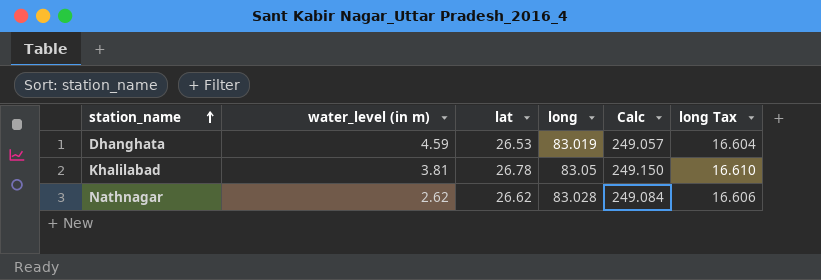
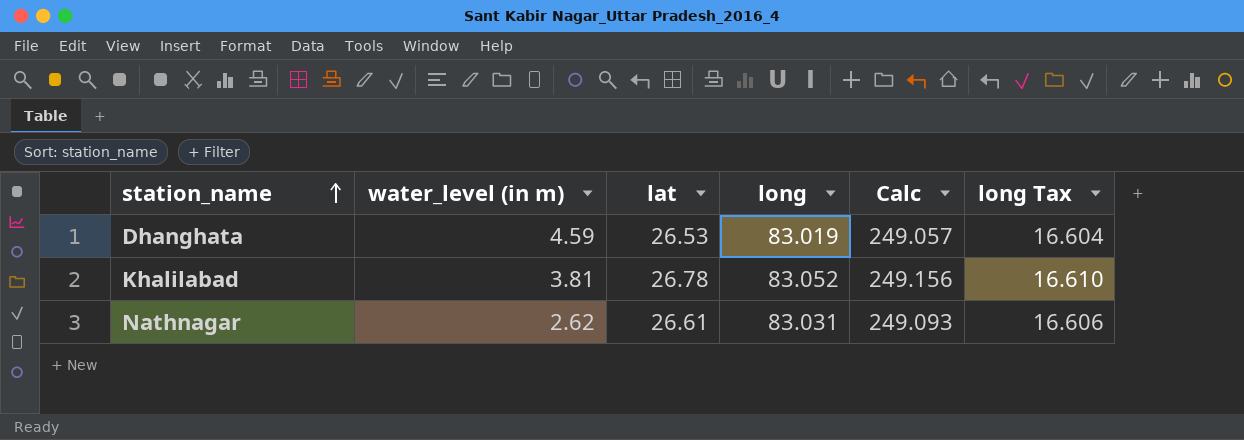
Khalilabad | long: 83.05 -> 83.052
Khalilabad | Calc: 249.150 -> 249.156
Nathnagar | lat: 26.62 -> 26.61
Nathnagar | long: 83.028 -> 83.031
Nathnagar | Calc: 249.084 -> 249.093

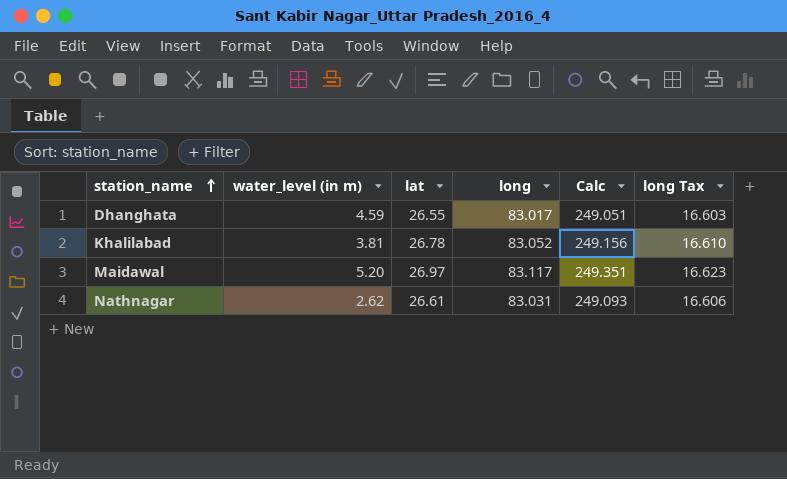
Dhanghata | lat: 26.53 -> 26.55
Dhanghata | long: 83.019 -> 83.017
Dhanghata | Calc: 249.057 -> 249.051
Dhanghata | long Tax: 16.604 -> 16.603
row Maidawal: none -> 5.20 | 26.97 | 83.117 | 249.351 | 16.623

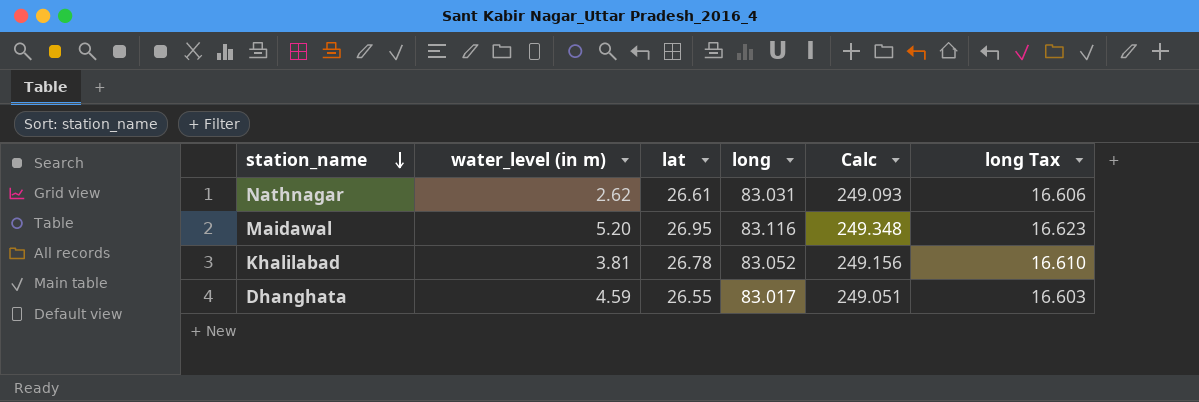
row order: station_name ascending -> station_name descending
Maidawal | lat: 26.97 -> 26.95
Maidawal | long: 83.117 -> 83.116
Maidawal | Calc: 249.351 -> 249.348

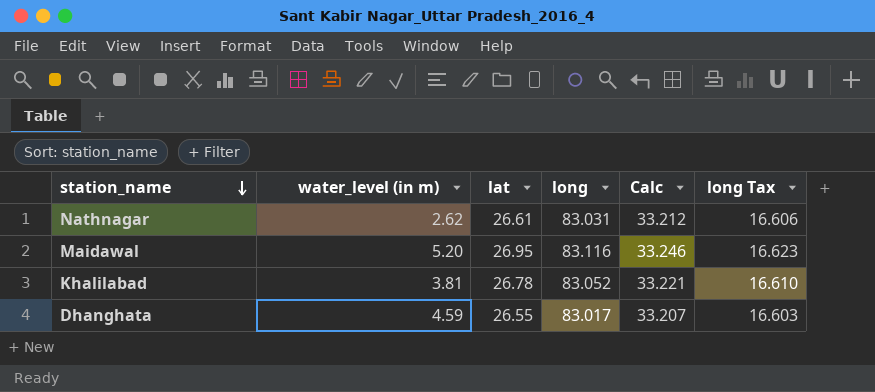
column Calc | formula: [long] * 3 -> [long] * 0.4

